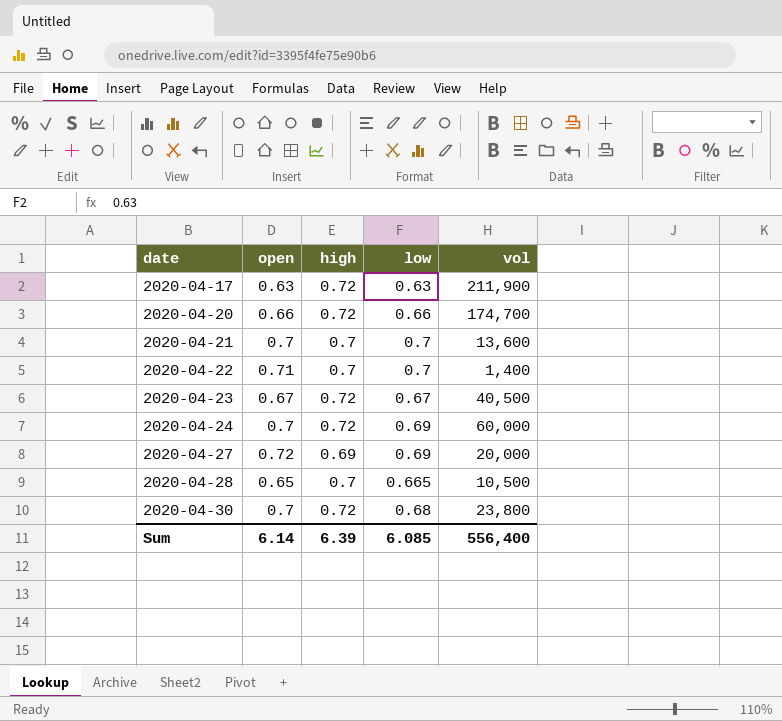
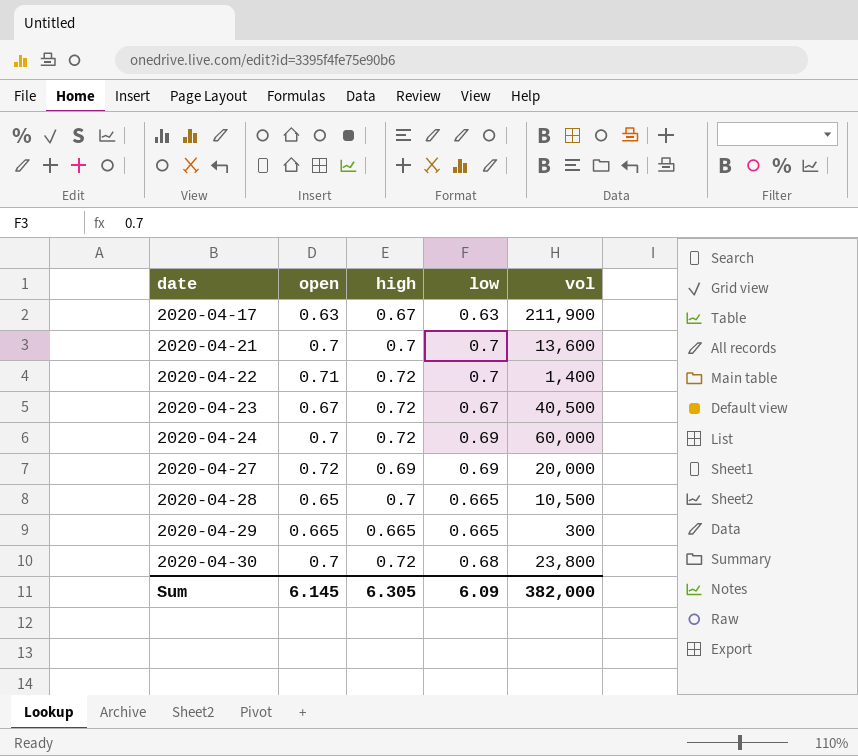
row 2020-04-20: 0.66 | 0.72 | 0.66 | 174,700 -> none
2020-04-17 | high: 0.72 -> 0.67
2020-04-22 | high: 0.7 -> 0.72
row 2020-04-29: none -> 0.665 | 0.665 | 0.665 | 300
Sum | open: 6.14 -> 6.145
Sum | high: 6.39 -> 6.305
Sum | low: 6.085 -> 6.09
Sum | vol: 556,400 -> 382,000

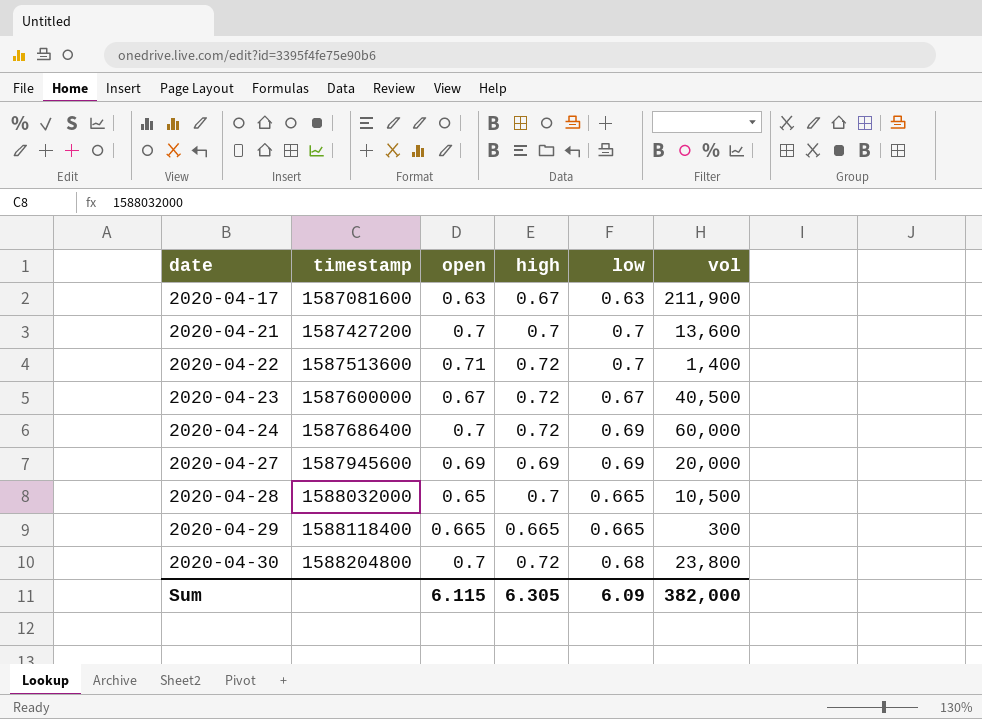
column timestamp | position: none -> 2
2020-04-27 | open: 0.72 -> 0.69
Sum | open: 6.145 -> 6.115

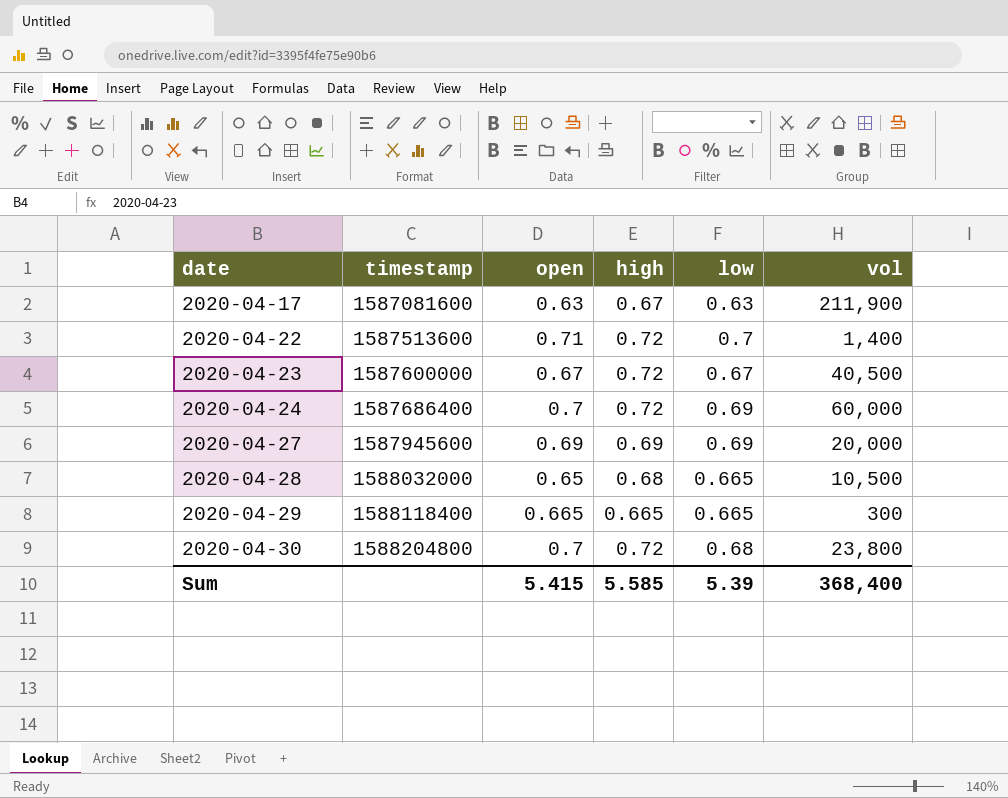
row 2020-04-21: 1587427200 | 0.7 | 0.7 | 0.7 | 13,600 -> none
2020-04-28 | high: 0.7 -> 0.68
Sum | open: 6.115 -> 5.415
Sum | high: 6.305 -> 5.585
Sum | low: 6.09 -> 5.39
Sum | vol: 382,000 -> 368,400

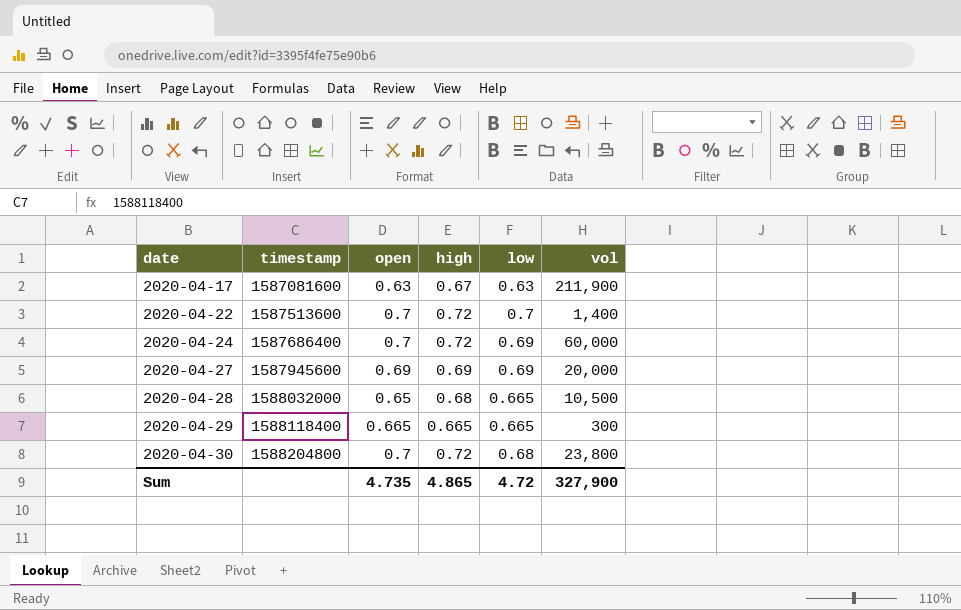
row 2020-04-23: 1587600000 | 0.67 | 0.72 | 0.67 | 40,500 -> none
2020-04-22 | open: 0.71 -> 0.7
Sum | open: 5.415 -> 4.735
Sum | high: 5.585 -> 4.865
Sum | low: 5.39 -> 4.72
Sum | vol: 368,400 -> 327,900

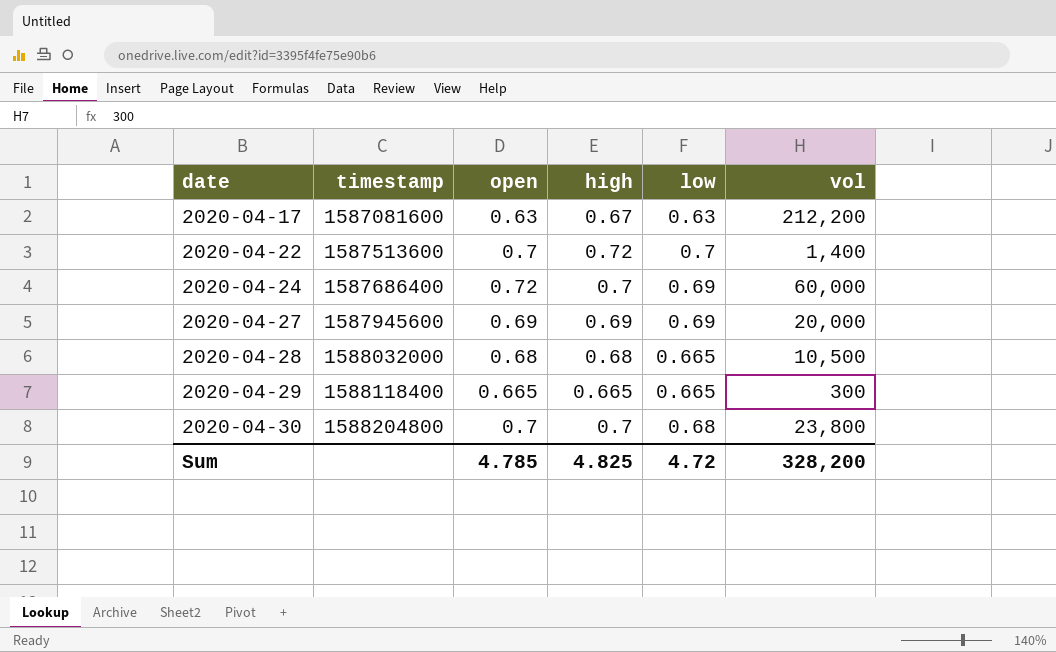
2020-04-17 | vol: 211,900 -> 212,200
2020-04-24 | open: 0.7 -> 0.72
2020-04-24 | high: 0.72 -> 0.7
2020-04-28 | open: 0.65 -> 0.68
2020-04-30 | high: 0.72 -> 0.7
Sum | open: 4.735 -> 4.785
Sum | high: 4.865 -> 4.825
Sum | vol: 327,900 -> 328,200

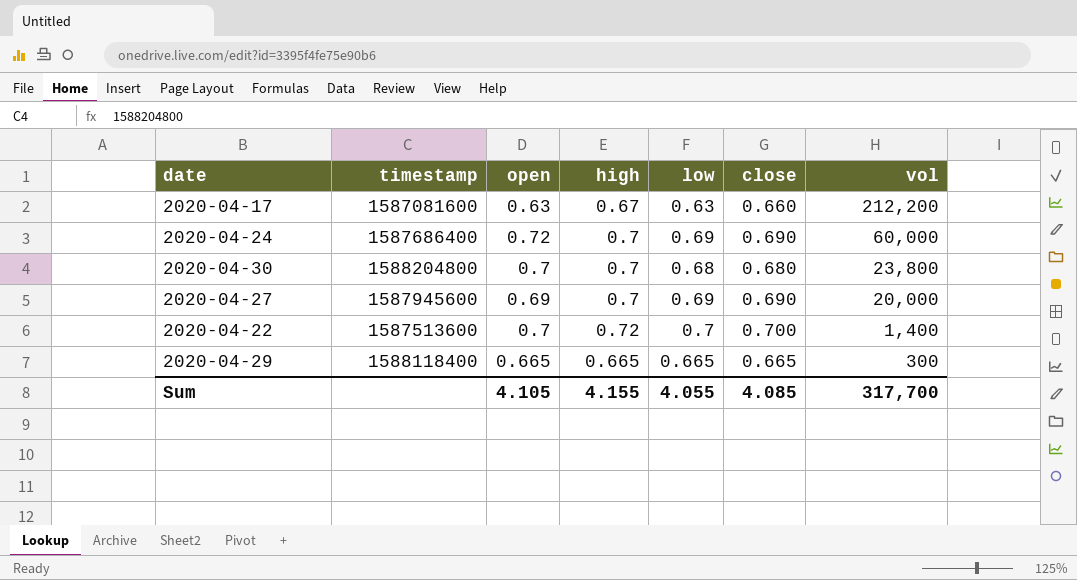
row order: date ascending -> vol descending
column close | position: none -> 6
row 2020-04-28: 1588032000 | 0.68 | 0.68 | 0.665 | 10,500 -> none
2020-04-27 | high: 0.69 -> 0.7
Sum | open: 4.785 -> 4.105
Sum | high: 4.825 -> 4.155
Sum | low: 4.72 -> 4.055
Sum | vol: 328,200 -> 317,700

